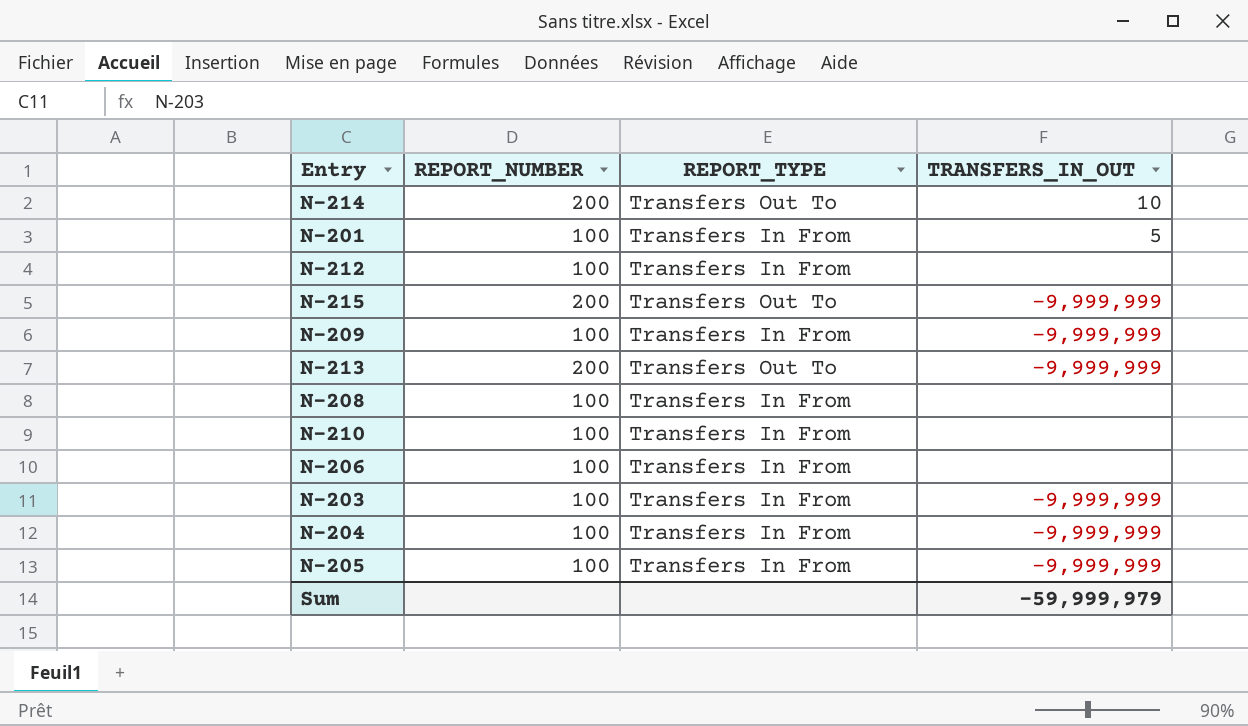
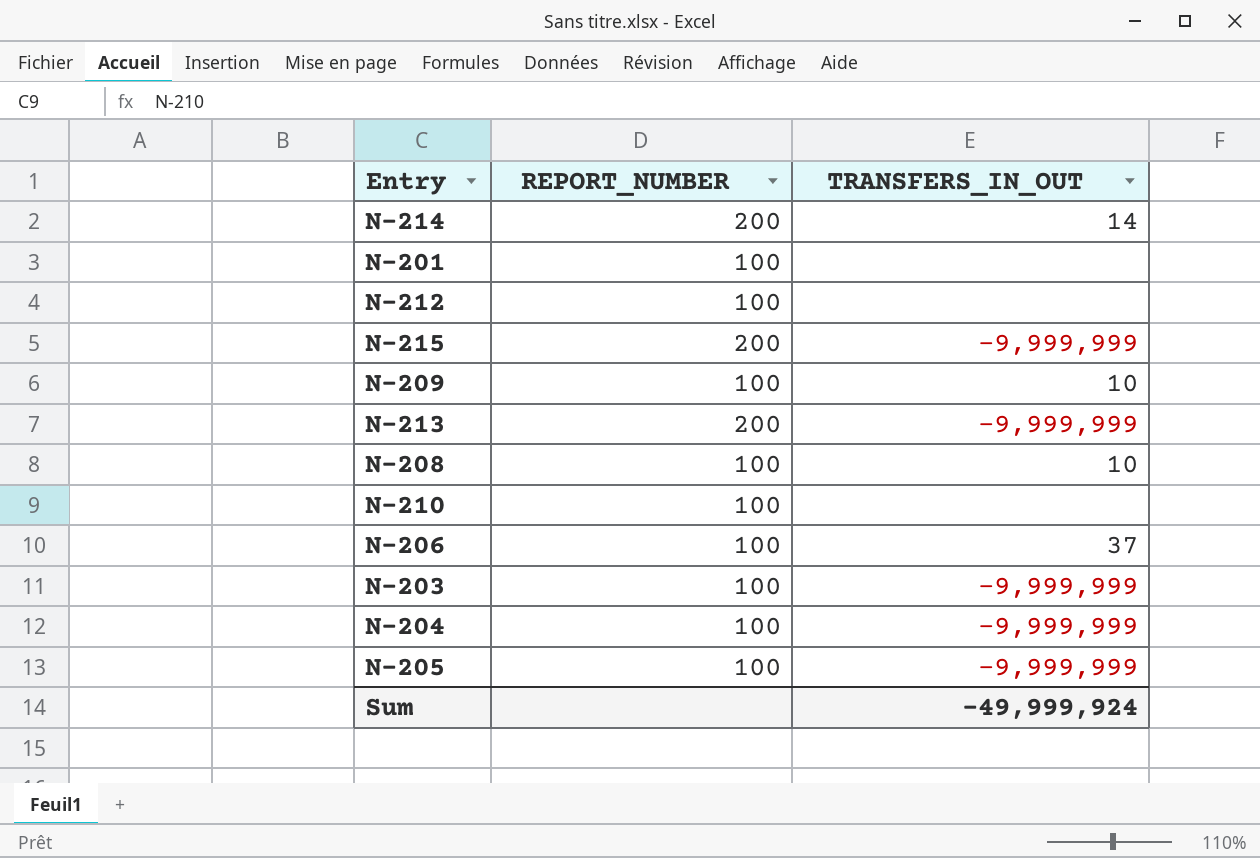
column REPORT_TYPE | position: 3 -> none
N-214 | TRANSFERS_IN_OUT: 10 -> 14
N-201 | TRANSFERS_IN_OUT: 5 -> none
N-209 | TRANSFERS_IN_OUT: -9,999,999 -> 10
N-208 | TRANSFERS_IN_OUT: none -> 10
N-206 | TRANSFERS_IN_OUT: none -> 37
Sum | TRANSFERS_IN_OUT: -59,999,979 -> -49,999,924

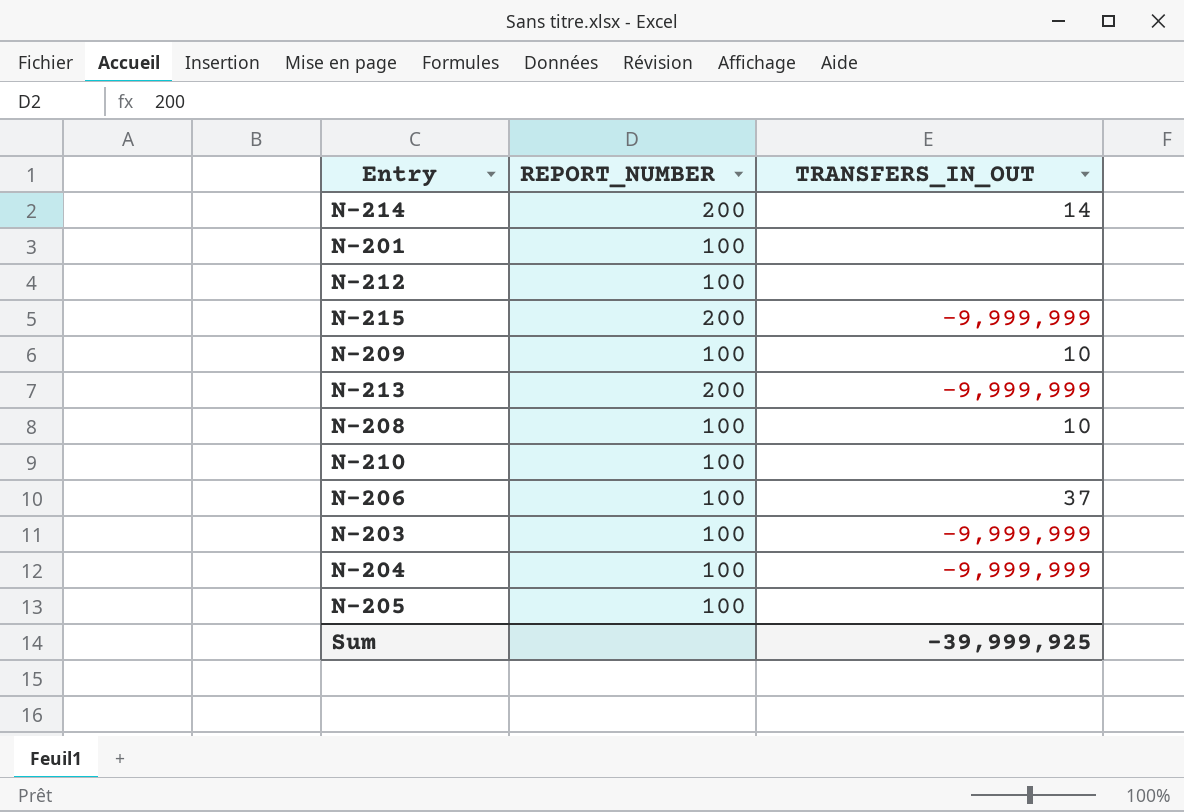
N-205 | TRANSFERS_IN_OUT: -9,999,999 -> none
Sum | TRANSFERS_IN_OUT: -49,999,924 -> -39,999,925

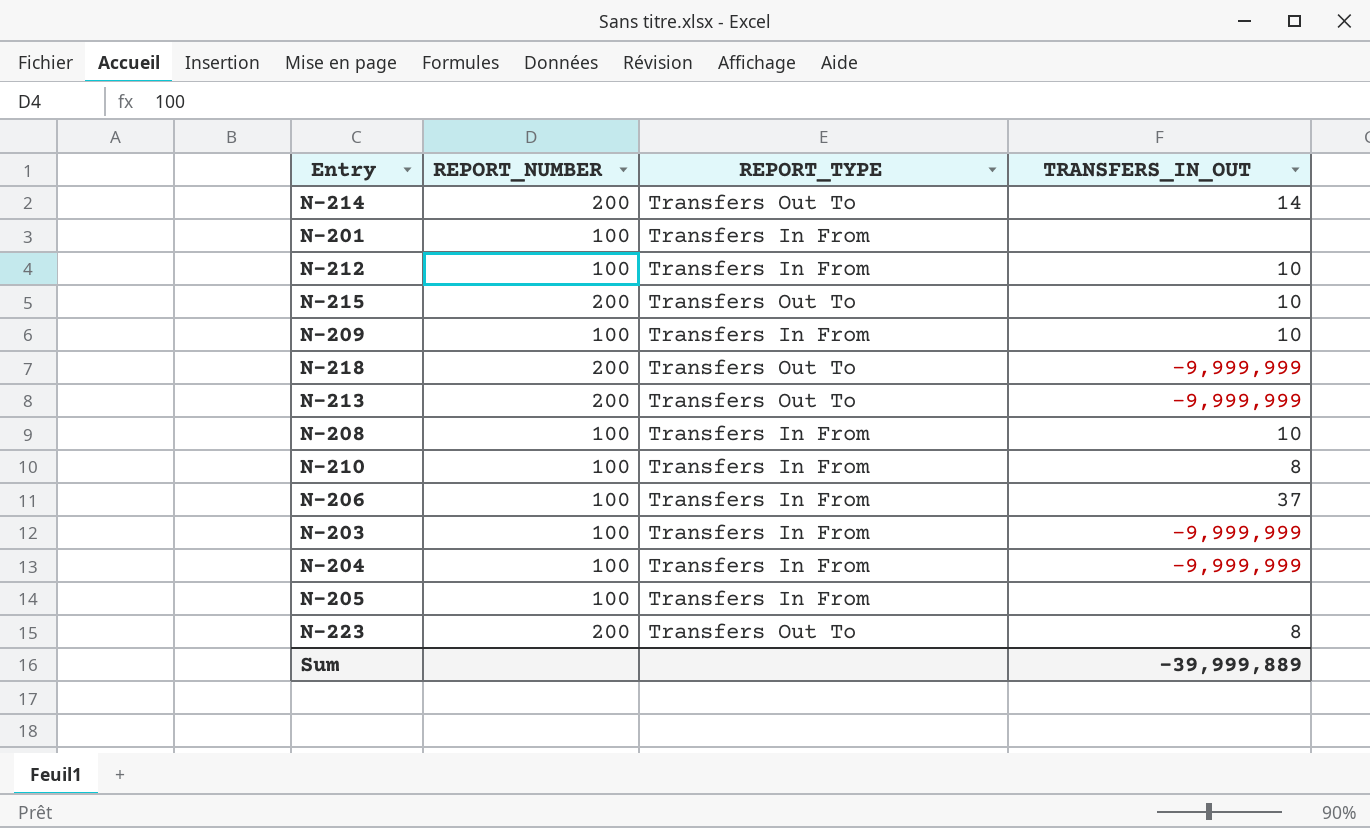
column REPORT_TYPE | position: none -> 3
N-212 | TRANSFERS_IN_OUT: none -> 10
N-215 | TRANSFERS_IN_OUT: -9,999,999 -> 10
row N-218: none -> 200 | Transfers Out To | -9,999,999
N-210 | TRANSFERS_IN_OUT: none -> 8
row N-223: none -> 200 | Transfers Out To | 8
Sum | TRANSFERS_IN_OUT: -39,999,925 -> -39,999,889

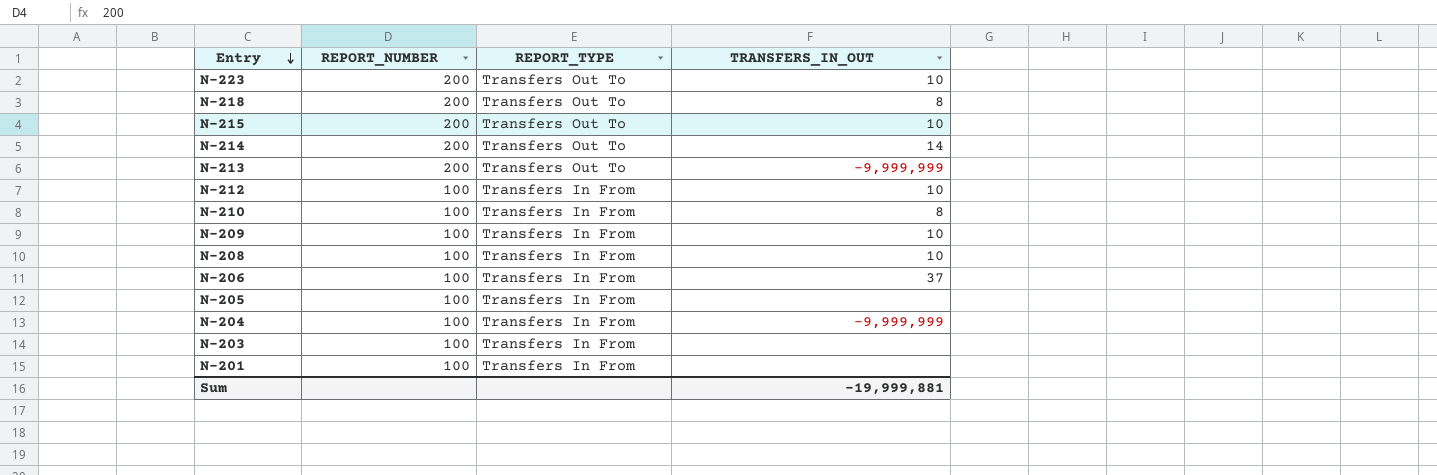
row order: none -> Entry descending
N-223 | TRANSFERS_IN_OUT: 8 -> 10
N-218 | TRANSFERS_IN_OUT: -9,999,999 -> 8
N-203 | TRANSFERS_IN_OUT: -9,999,999 -> none
Sum | TRANSFERS_IN_OUT: -39,999,889 -> -19,999,881

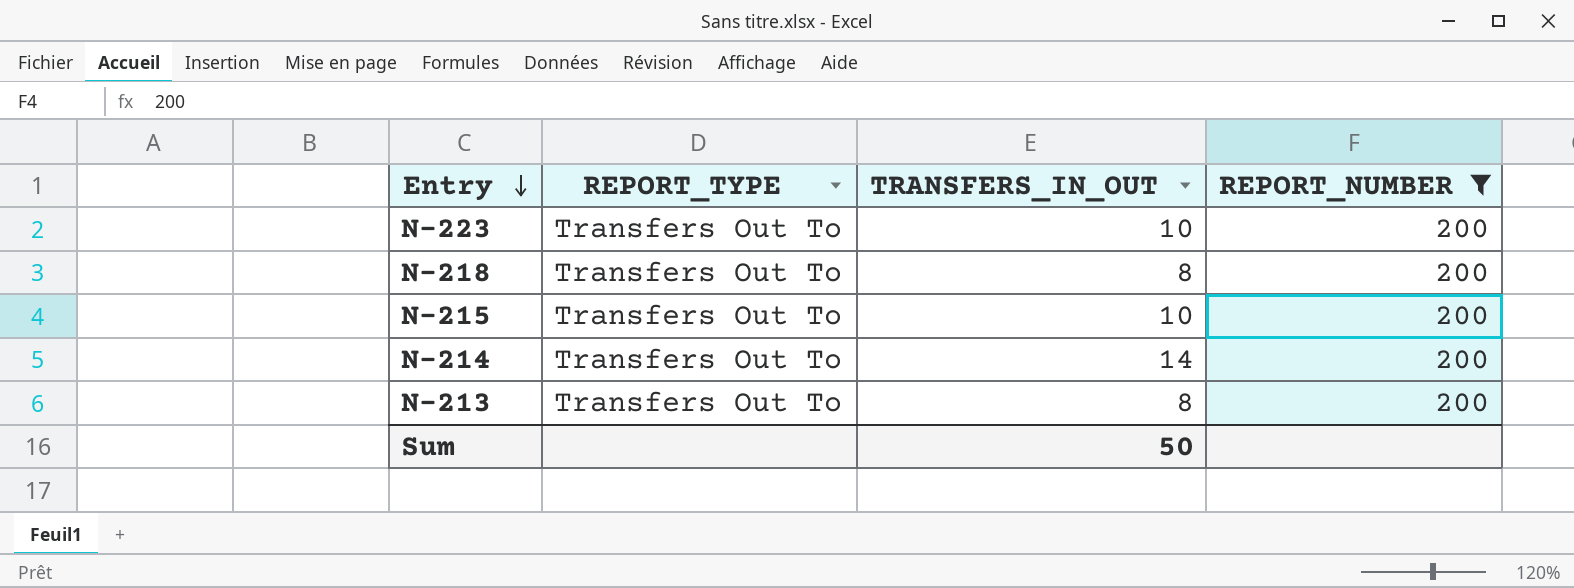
filter: none -> REPORT_NUMBER = 200
column REPORT_NUMBER | position: 2 -> 4
N-213 | TRANSFERS_IN_OUT: -9,999,999 -> 8
Sum | TRANSFERS_IN_OUT: -19,999,881 -> 50

